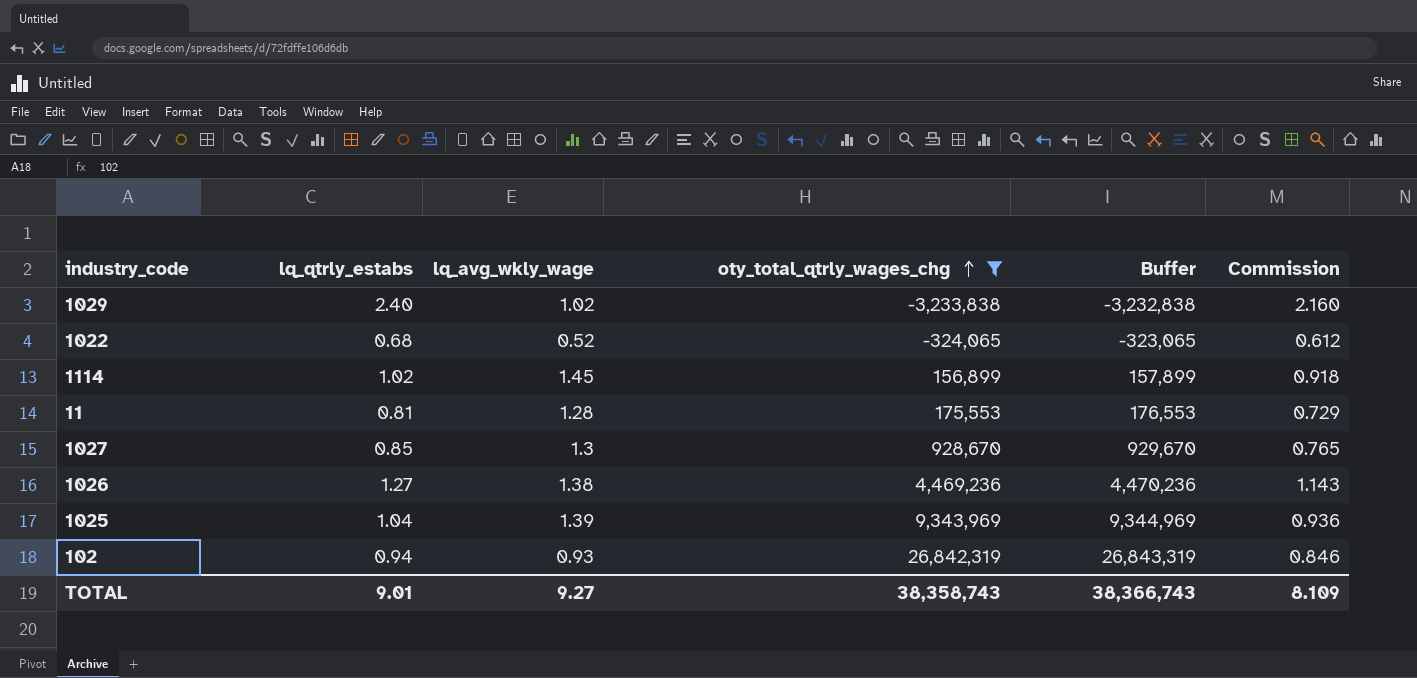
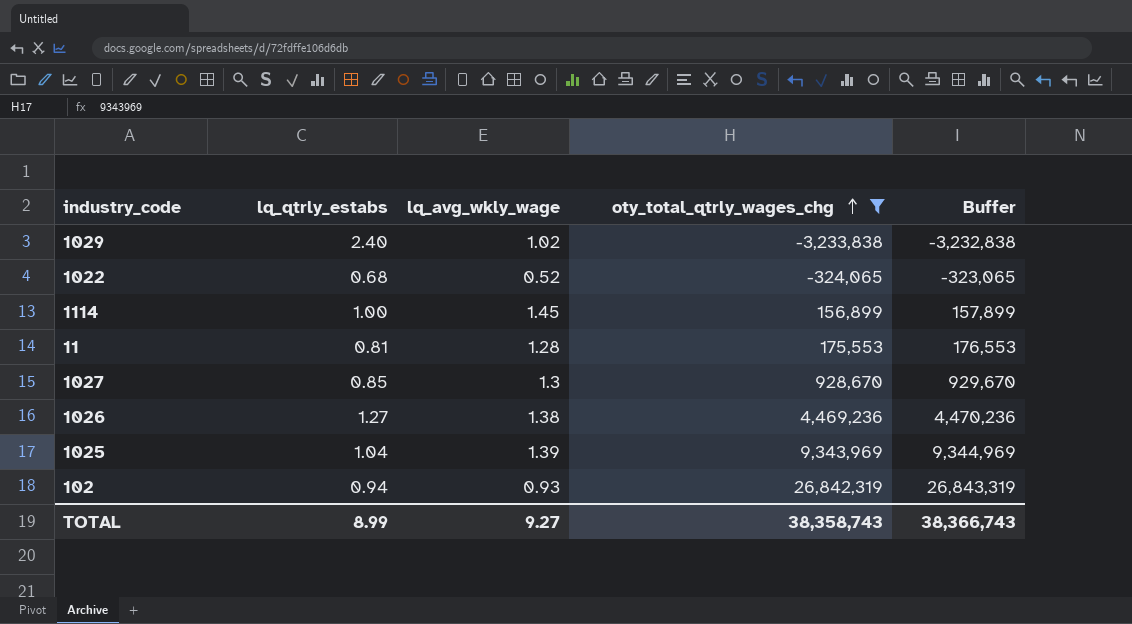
column Commission | formula: [lq_qtrly_estabs] * 0.9 -> none
1114 | lq_qtrly_estabs: 1.02 -> 1.00
TOTAL | lq_qtrly_estabs: 9.01 -> 8.99

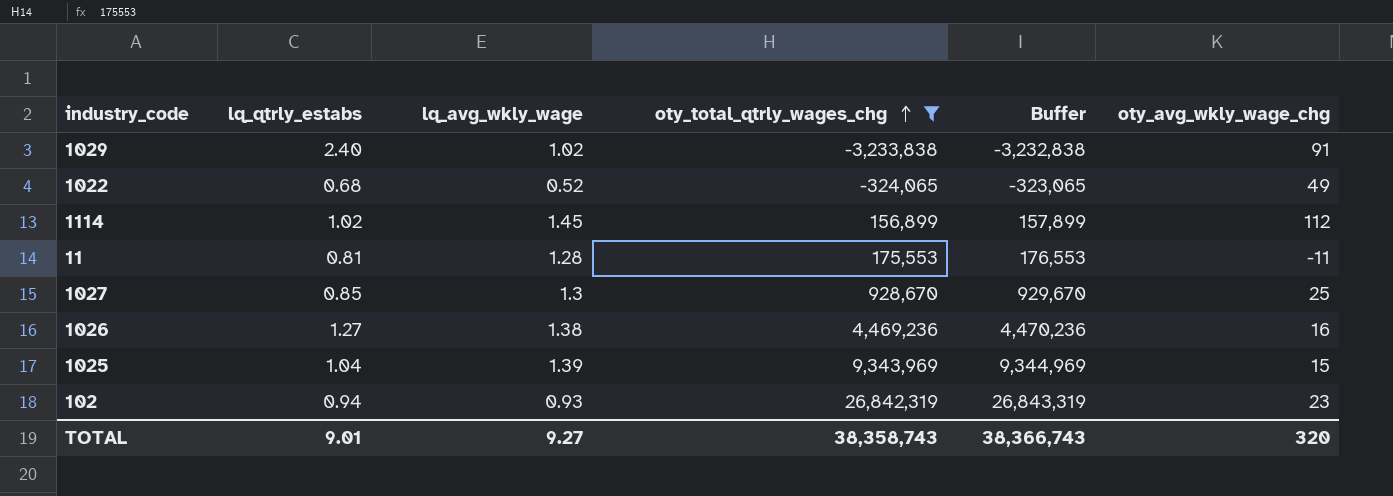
column oty_avg_wkly_wage_chg | position: none -> 6
1114 | lq_qtrly_estabs: 1.00 -> 1.02
TOTAL | lq_qtrly_estabs: 8.99 -> 9.01

